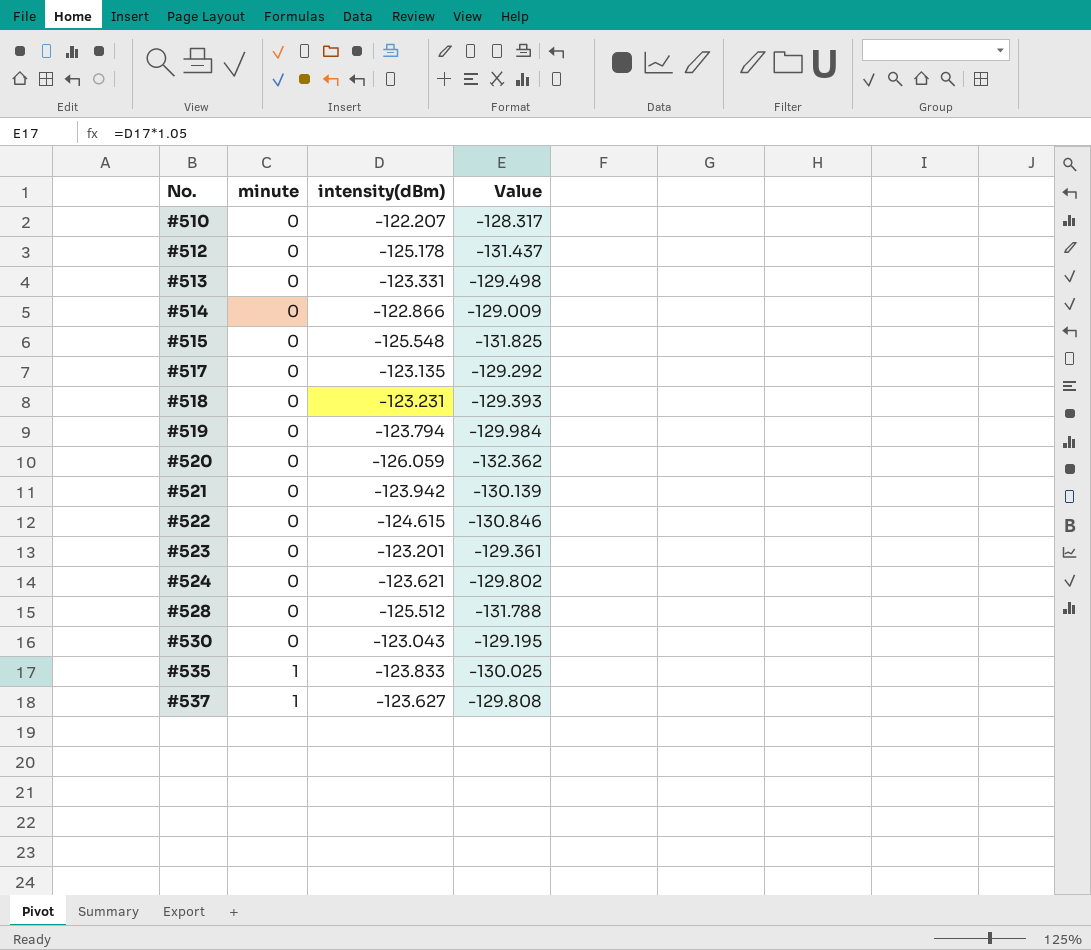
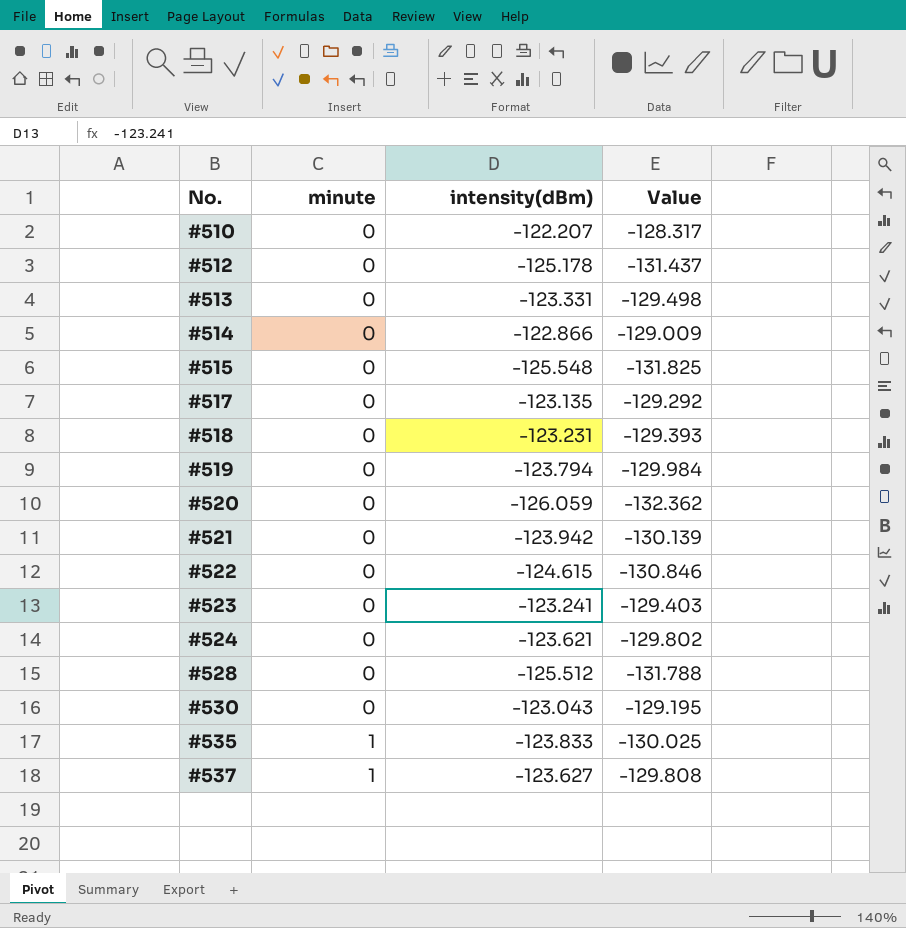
#523 | intensity(dBm): -123.201 -> -123.241
#523 | Value: -129.361 -> -129.403

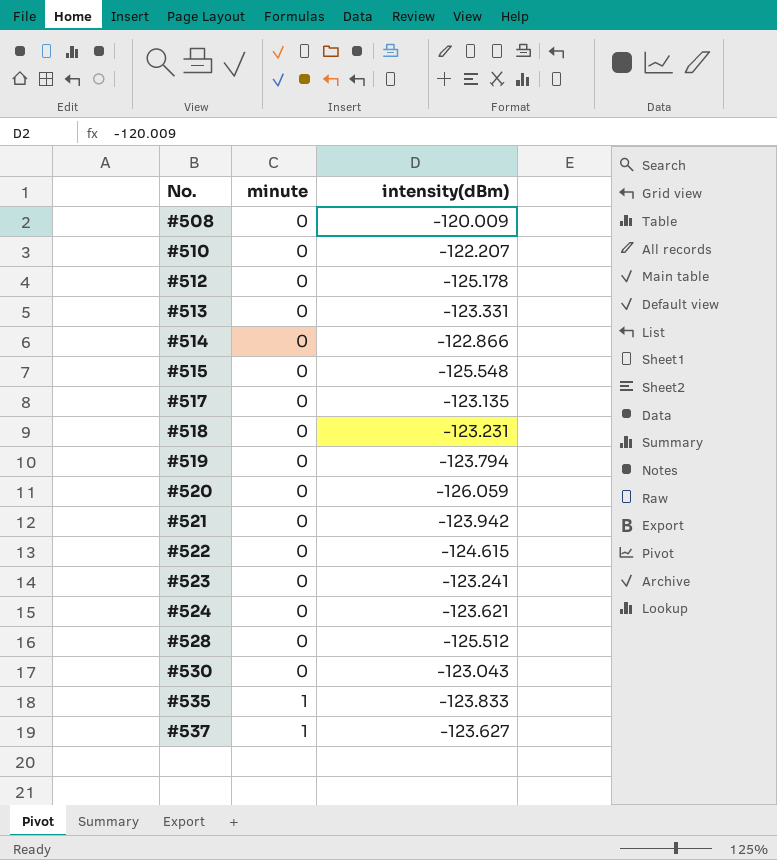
column Value | formula: [intensity(dBm)] * 1.05 -> none
row #508: none -> 0 | -120.009

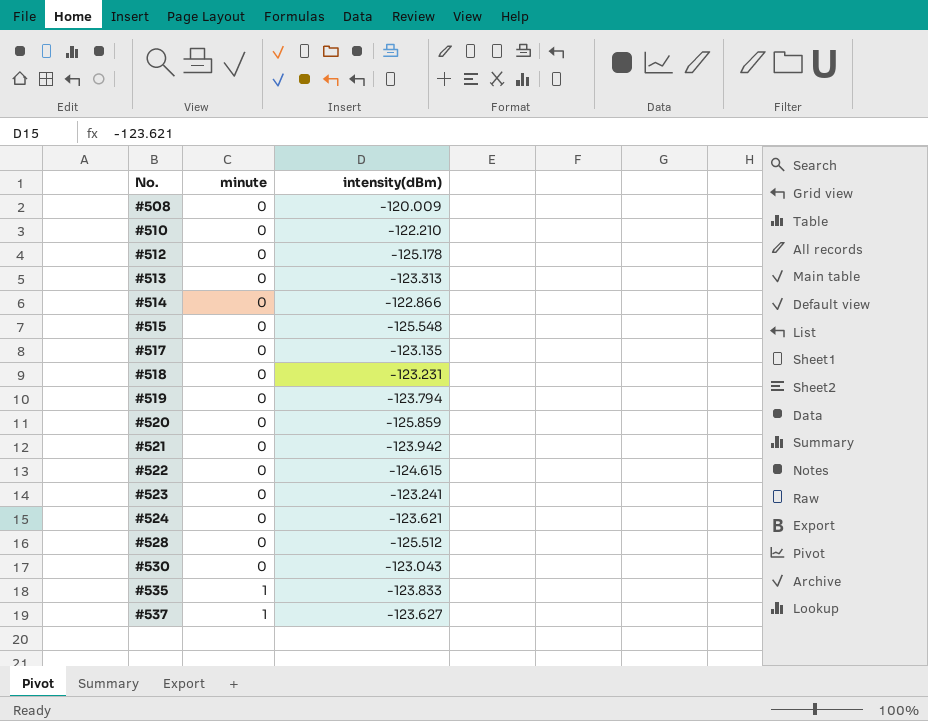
#510 | intensity(dBm): -122.207 -> -122.210
#513 | intensity(dBm): -123.331 -> -123.313
#520 | intensity(dBm): -126.059 -> -125.859

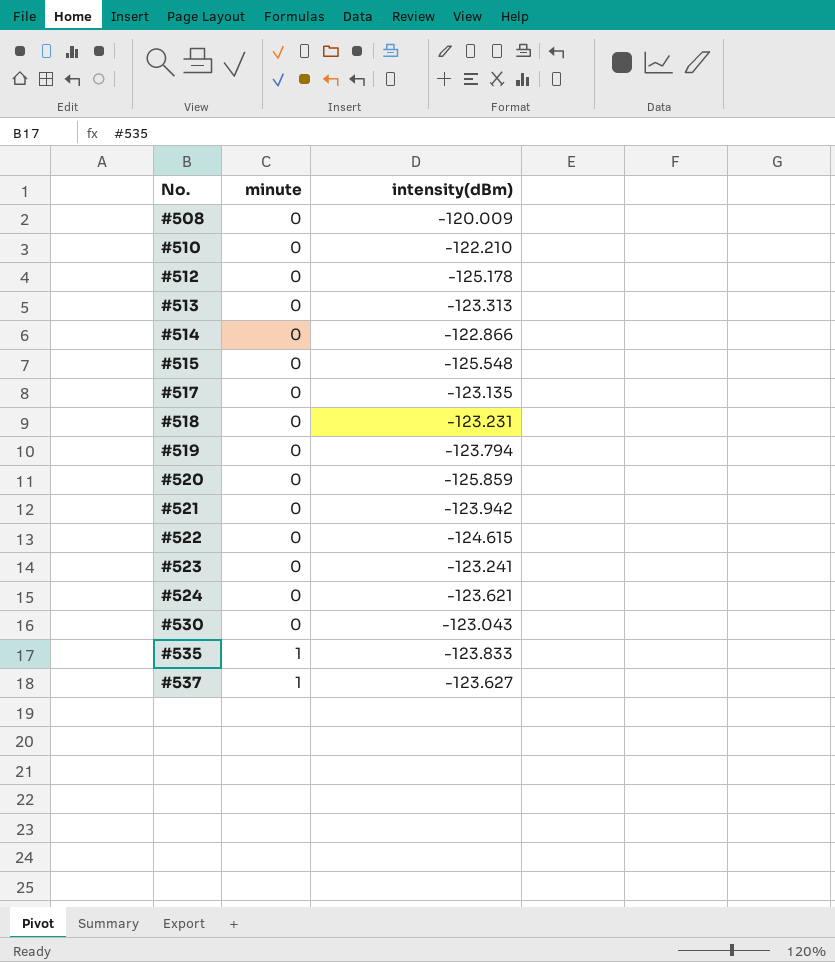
row #528: 0 | -125.512 -> none

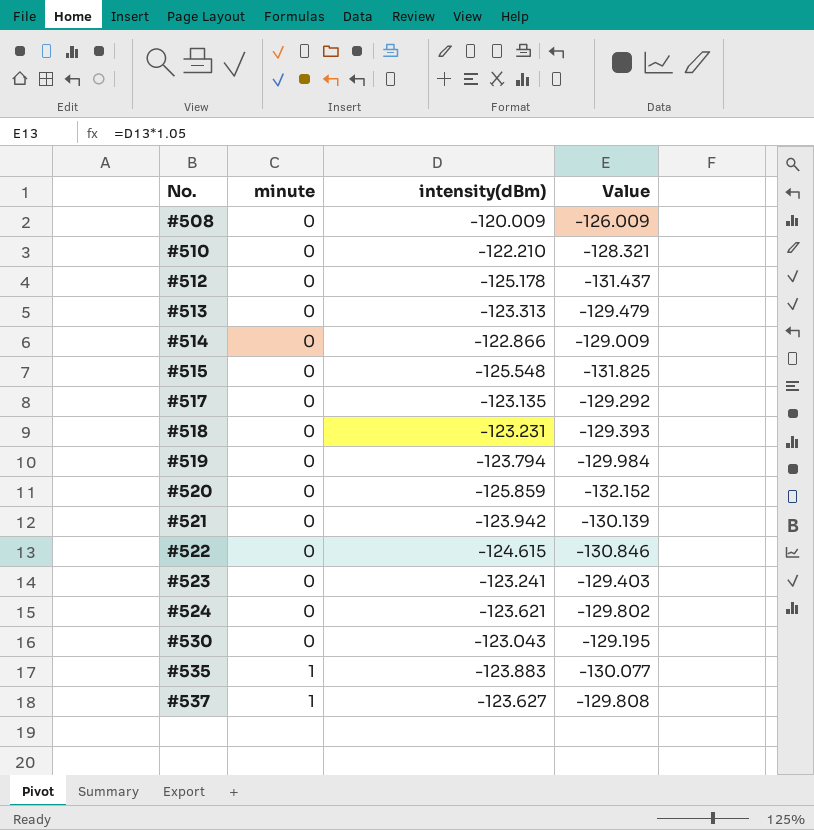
column Value | formula: none -> [intensity(dBm)] * 1.05
#535 | intensity(dBm): -123.833 -> -123.883

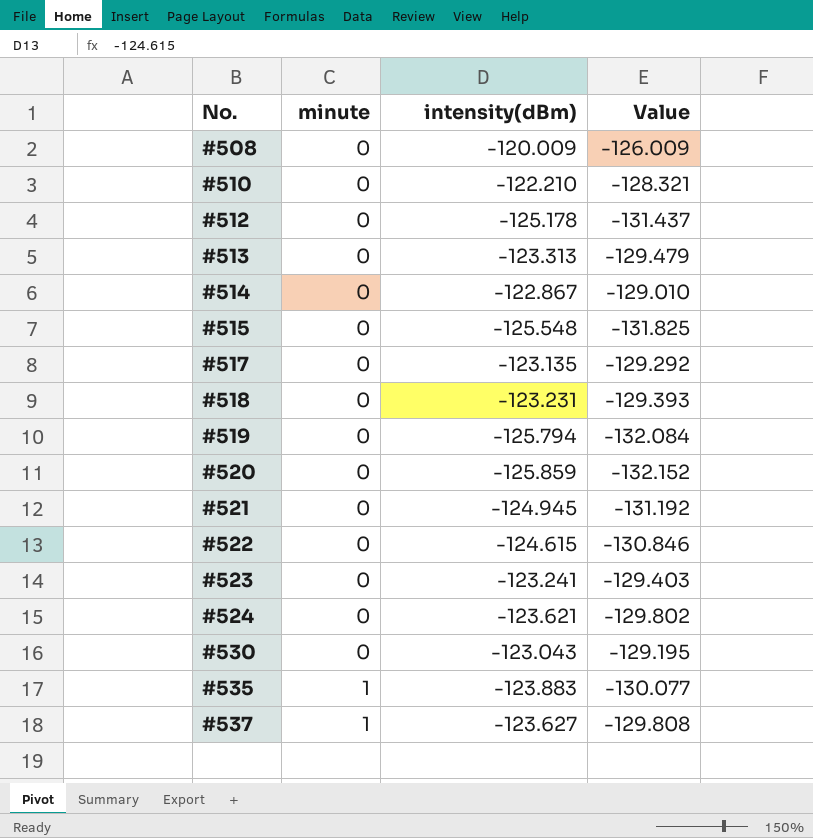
#514 | intensity(dBm): -122.866 -> -122.867
#514 | Value: -129.009 -> -129.010
#519 | intensity(dBm): -123.794 -> -125.794
#519 | Value: -129.984 -> -132.084
#521 | intensity(dBm): -123.942 -> -124.945
#521 | Value: -130.139 -> -131.192

